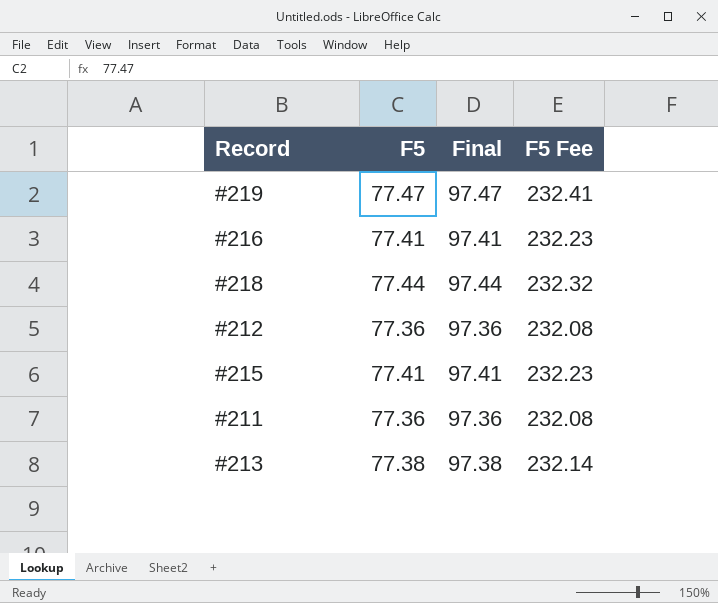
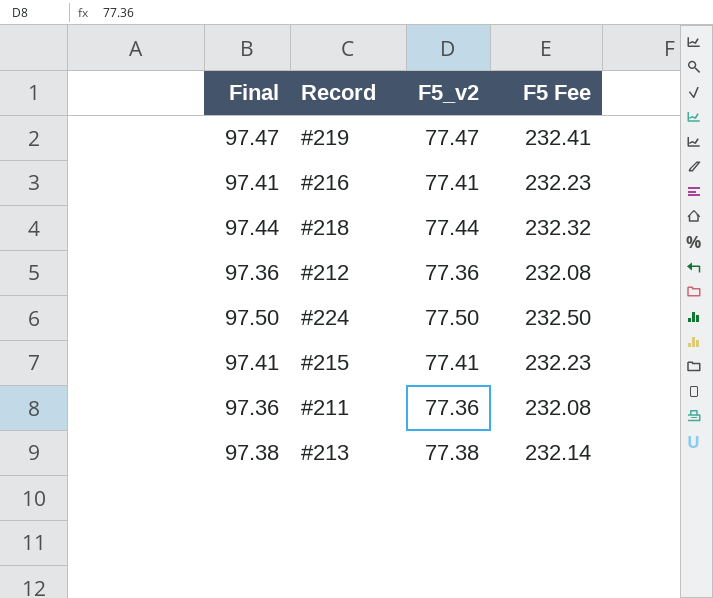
column Final | position: 3 -> 1
column name: F5 -> F5_v2
row #224: none -> 97.50 | 77.50 | 232.50

